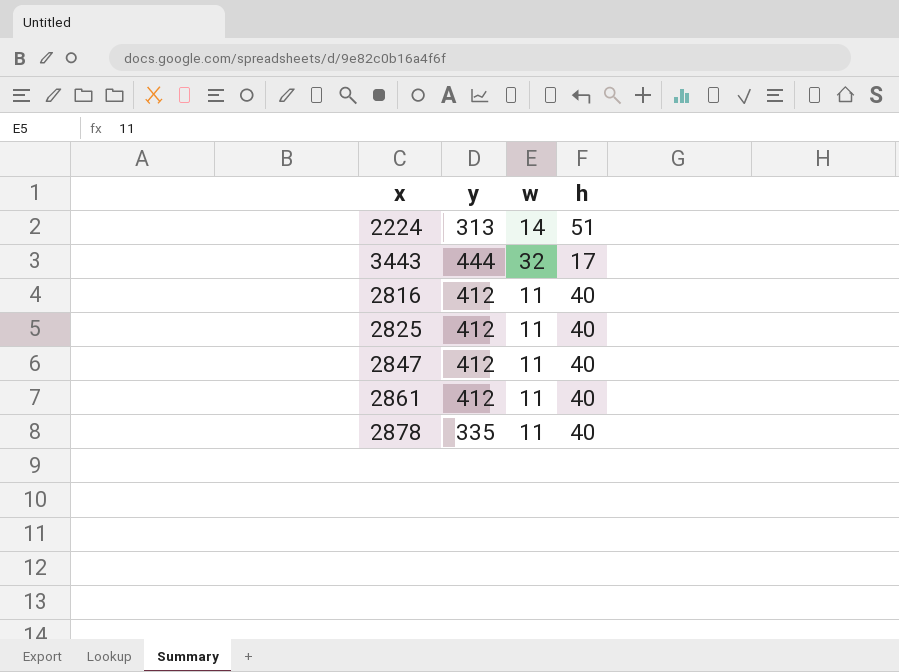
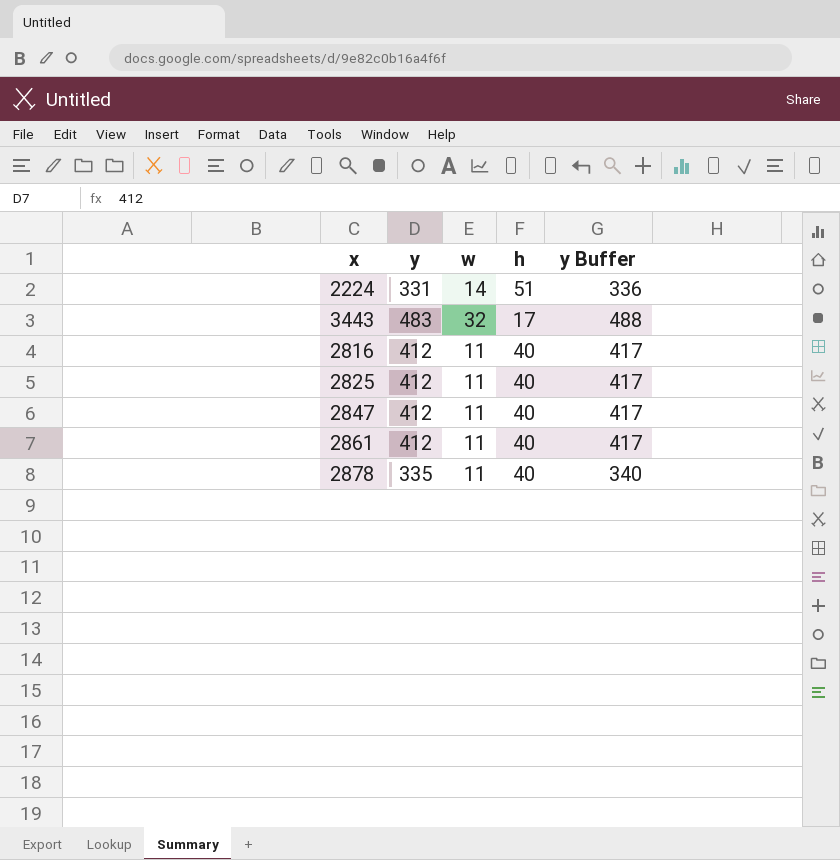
column y Buffer | formula: none -> [y] + 5
2224 | y: 313 -> 331
3443 | y: 444 -> 483

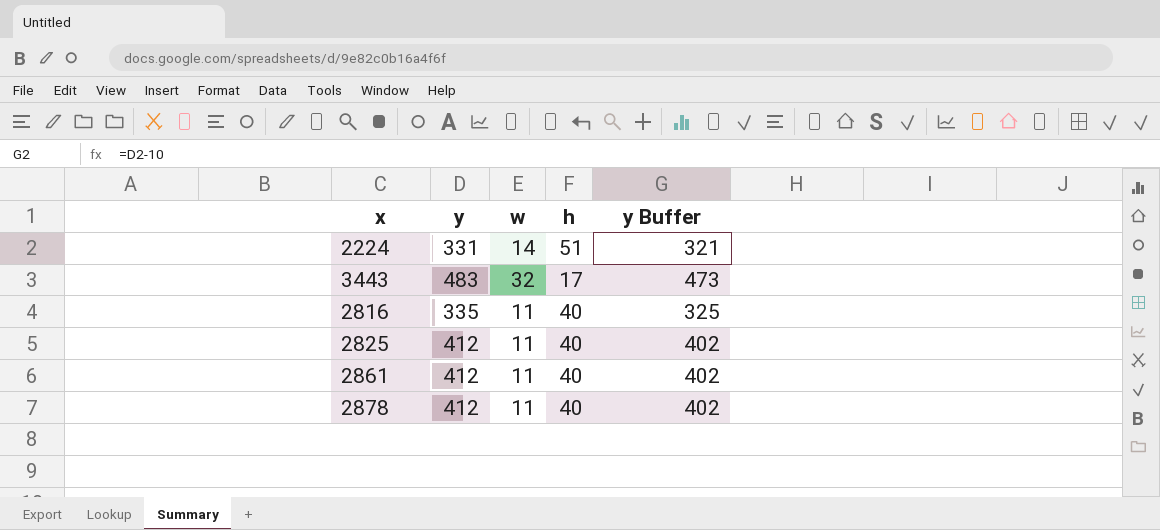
column y Buffer | formula: [y] + 5 -> [y] - 10
row 2847: 412 | 11 | 40 | 417 -> none
2816 | y: 412 -> 335
2878 | y: 335 -> 412

